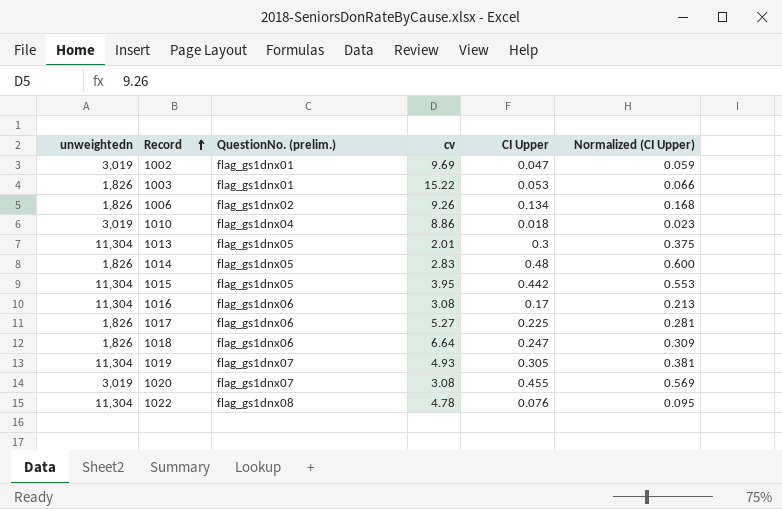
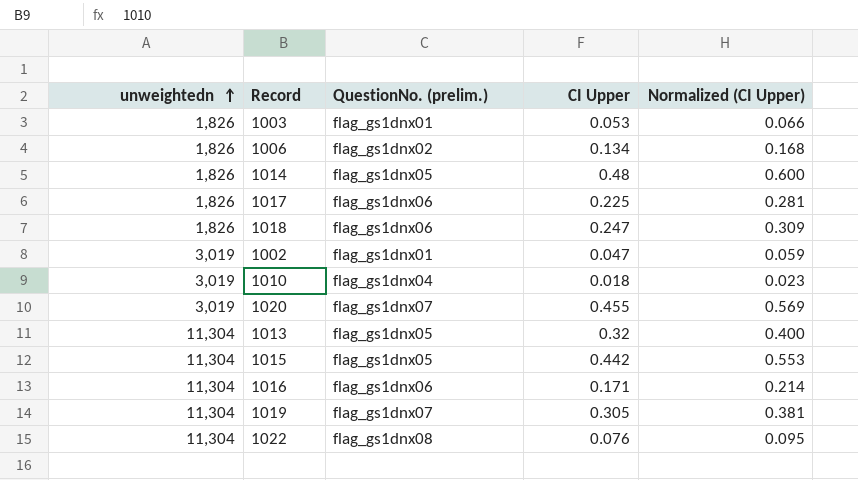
row order: Record ascending -> unweightedn ascending
column cv | position: 4 -> none
1013 | CI Upper: 0.3 -> 0.32
1013 | Normalized (CI Upper): 0.375 -> 0.400
1016 | CI Upper: 0.17 -> 0.171
1016 | Normalized (CI Upper): 0.213 -> 0.214

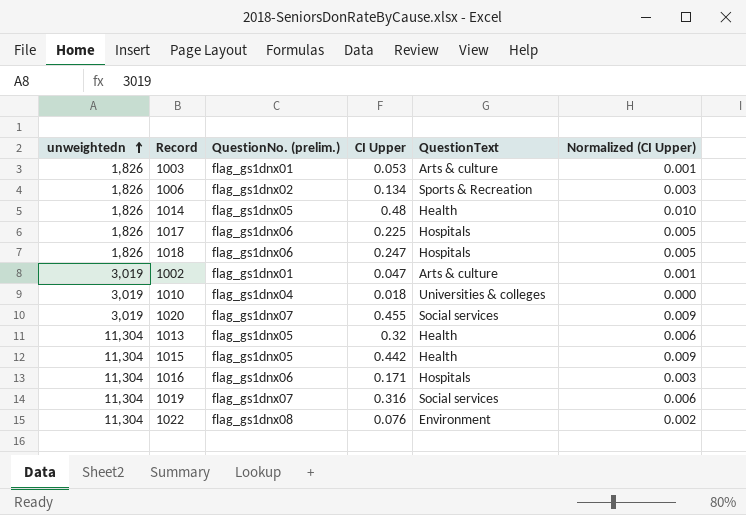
column QuestionText | position: none -> 5
column Normalized (CI Upper) | formula: [CI Upper] * 1.25 -> [CI Upper] * 0.02
1019 | CI Upper: 0.305 -> 0.316

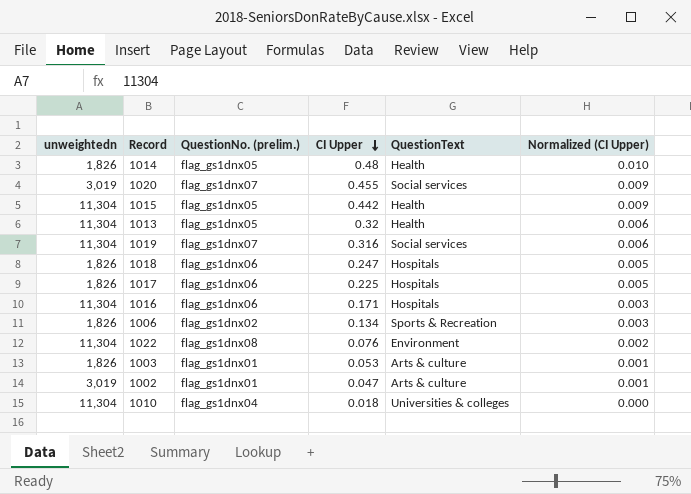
row order: unweightedn ascending -> CI Upper descending
1010 | unweightedn: 3,019 -> 11,304

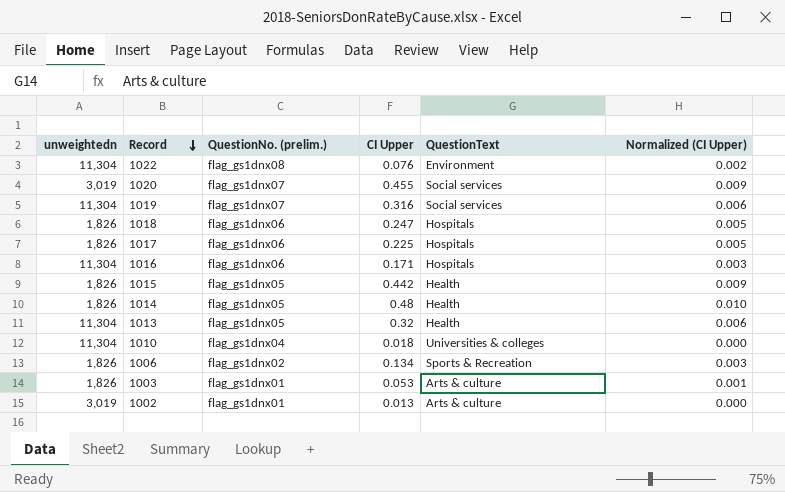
row order: CI Upper descending -> Record descending
1015 | unweightedn: 11,304 -> 1,826
1002 | CI Upper: 0.047 -> 0.013
1002 | Normalized (CI Upper): 0.001 -> 0.000

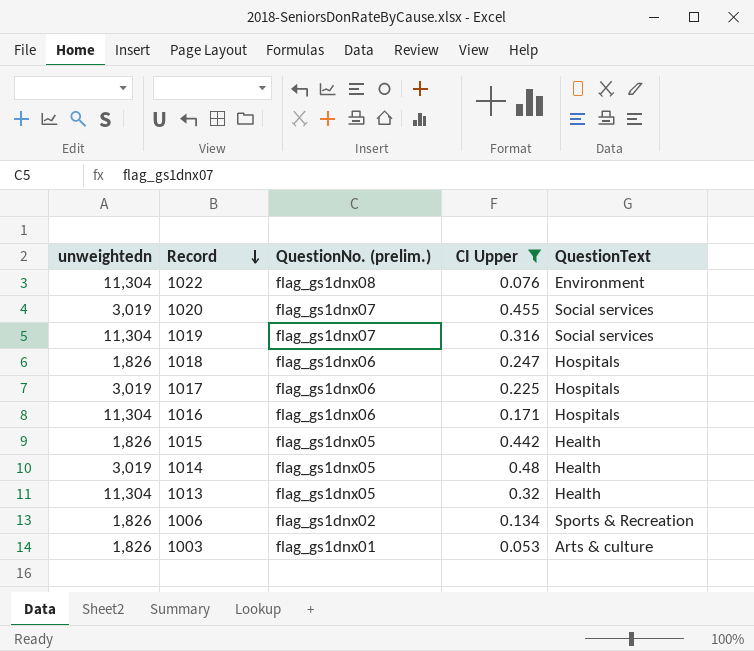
filter: none -> CI Upper >= 0.053
column Normalized (CI Upper) | formula: [CI Upper] * 0.02 -> none
1017 | unweightedn: 1,826 -> 3,019
1014 | unweightedn: 1,826 -> 3,019

